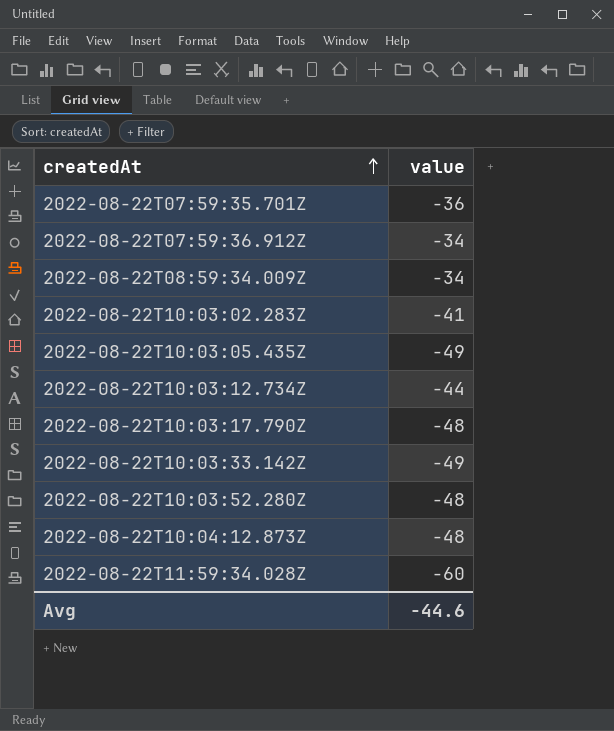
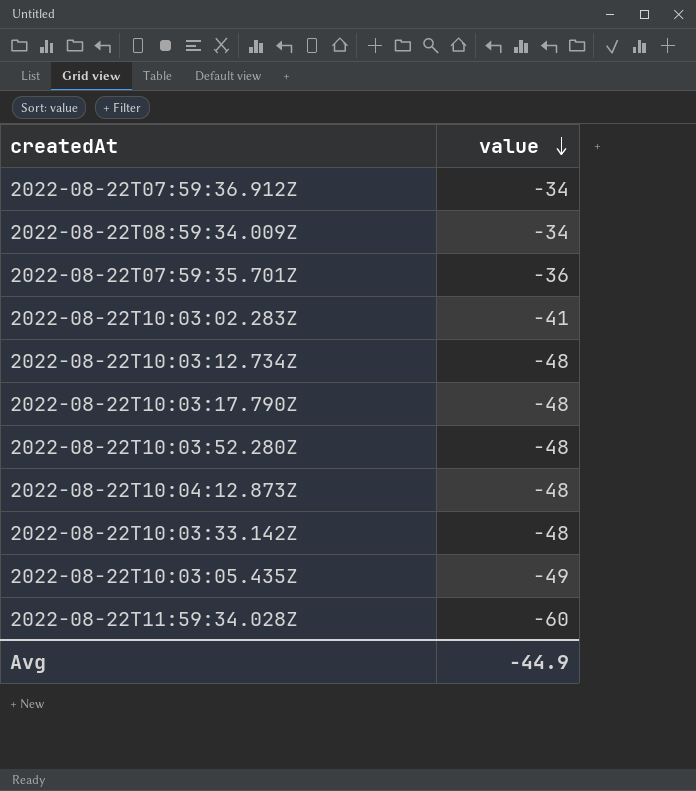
row order: createdAt ascending -> value descending
2022-08-22T10:03:12.734Z | value: -44 -> -48
2022-08-22T10:03:33.142Z | value: -49 -> -48
Avg | value: -44.6 -> -44.9

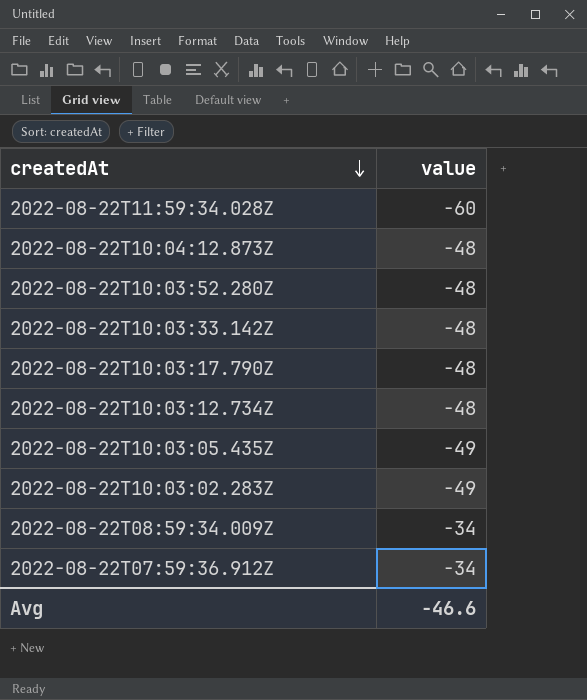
row order: value descending -> createdAt descending
row 2022-08-22T07:59:35.701Z: -36 -> none
2022-08-22T10:03:02.283Z | value: -41 -> -49
Avg | value: -44.9 -> -46.6

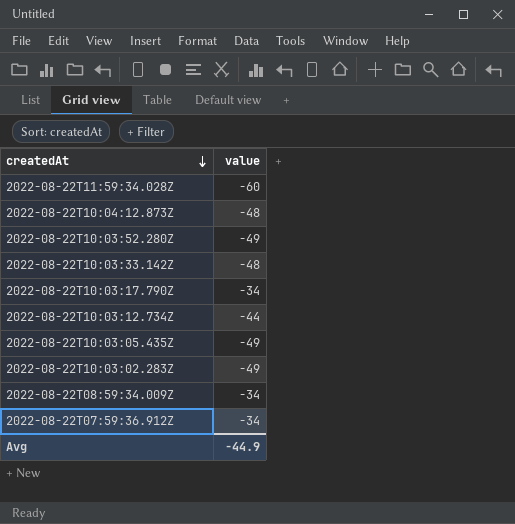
2022-08-22T10:03:52.280Z | value: -48 -> -49
2022-08-22T10:03:17.790Z | value: -48 -> -34
2022-08-22T10:03:12.734Z | value: -48 -> -44
Avg | value: -46.6 -> -44.9

